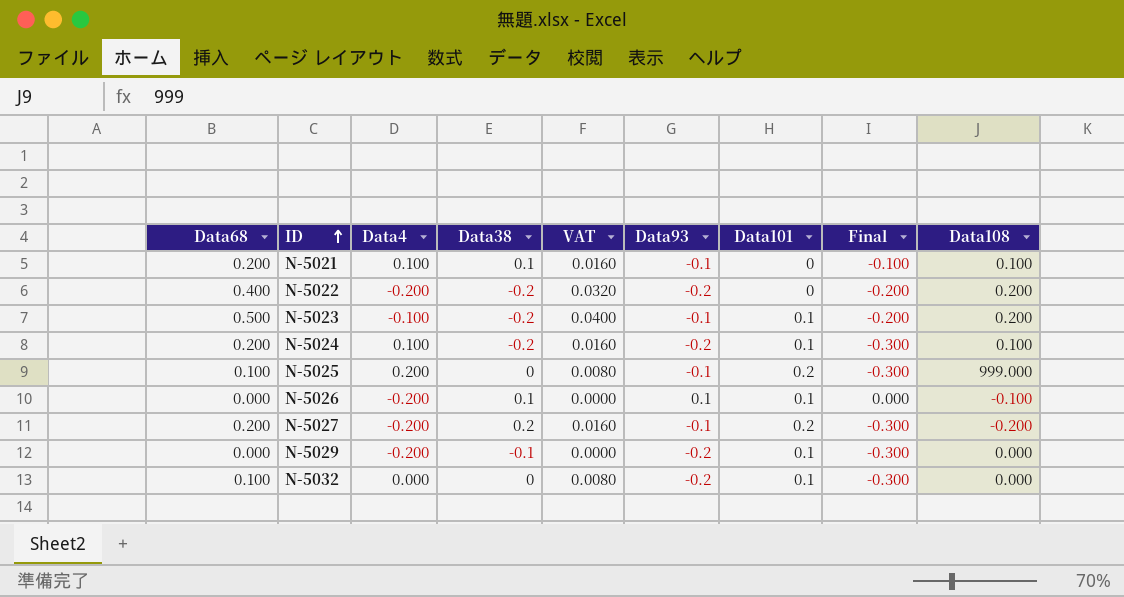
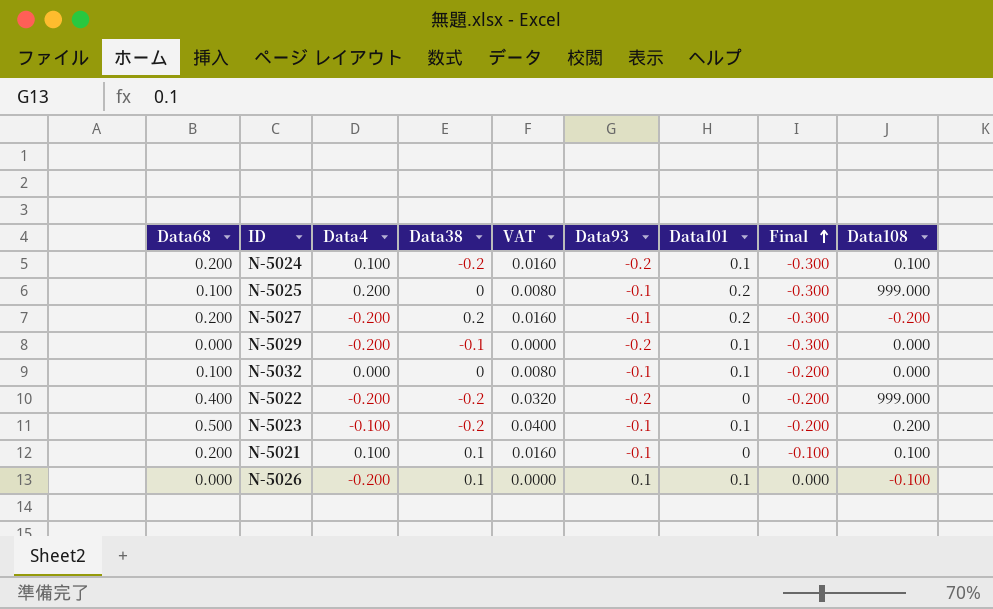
row order: ID ascending -> Final ascending
N-5032 | Data93: -0.2 -> -0.1
N-5032 | Final: -0.300 -> -0.200
N-5022 | Data108: 0.200 -> 999.000

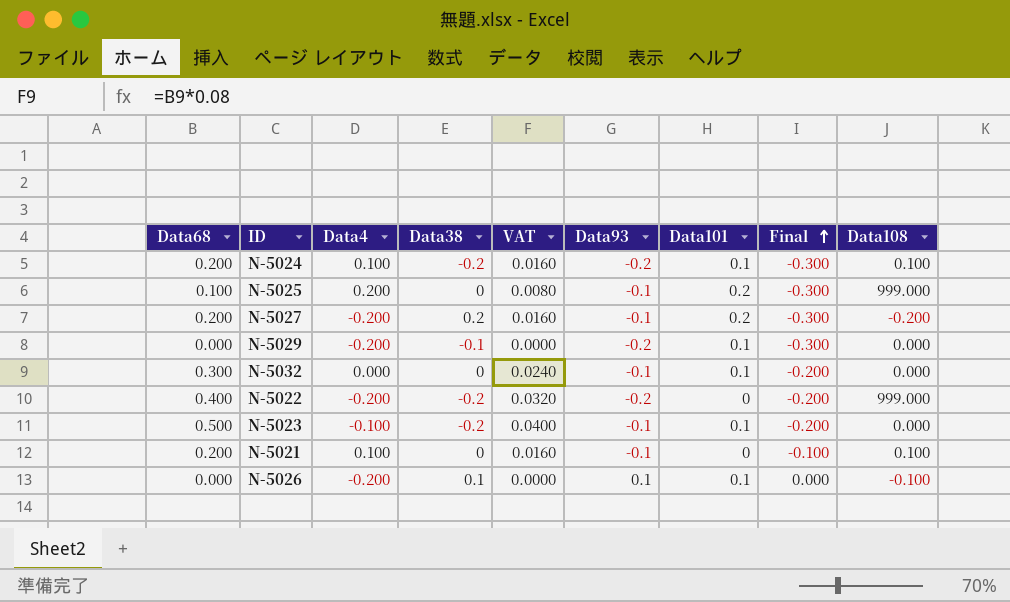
N-5032 | Data68: 0.100 -> 0.300
N-5032 | VAT: 0.0080 -> 0.0240
N-5023 | Data108: 0.200 -> 0.000
N-5021 | Data38: 0.1 -> 0

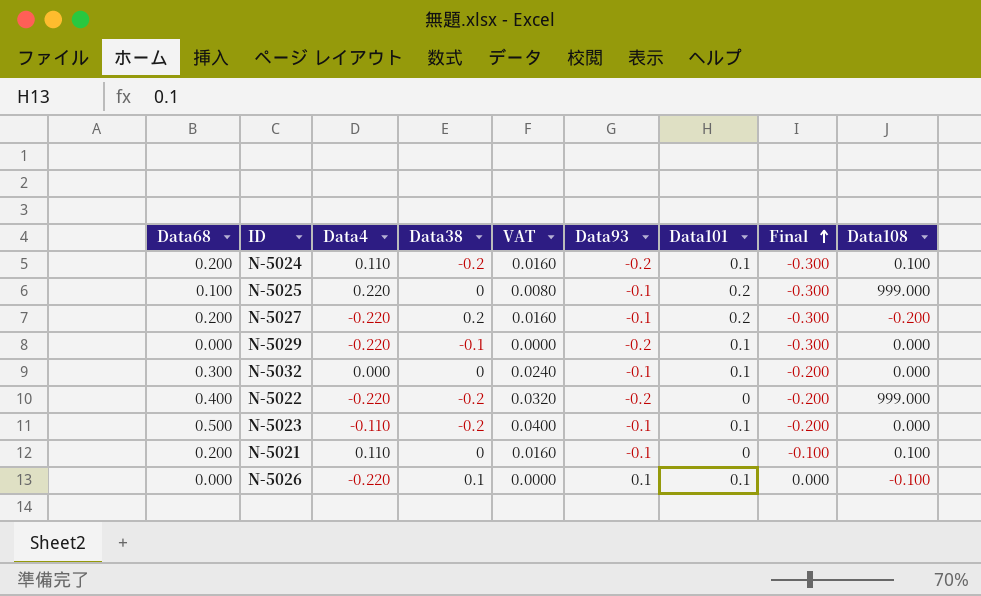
N-5024 | Data4: 0.100 -> 0.110
N-5025 | Data4: 0.200 -> 0.220
N-5027 | Data4: -0.200 -> -0.220
N-5029 | Data4: -0.200 -> -0.220
N-5022 | Data4: -0.200 -> -0.220
N-5023 | Data4: -0.100 -> -0.110
N-5021 | Data4: 0.100 -> 0.110
N-5026 | Data4: -0.200 -> -0.220

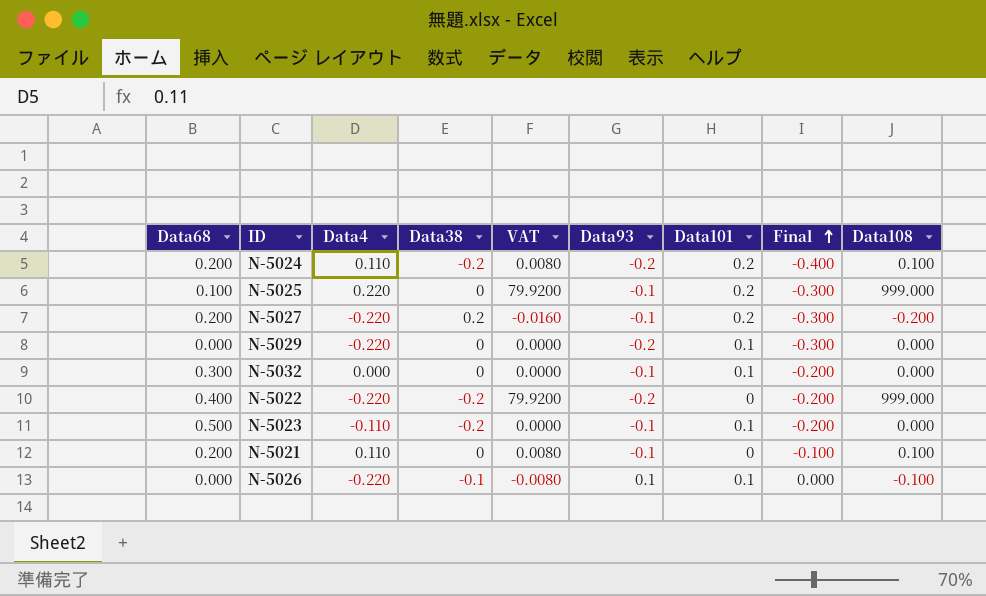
column VAT | formula: [Data68] * 0.08 -> [Data108] * 0.08
N-5024 | Data101: 0.1 -> 0.2
N-5024 | Final: -0.300 -> -0.400
N-5029 | Data38: -0.1 -> 0
N-5026 | Data38: 0.1 -> -0.1

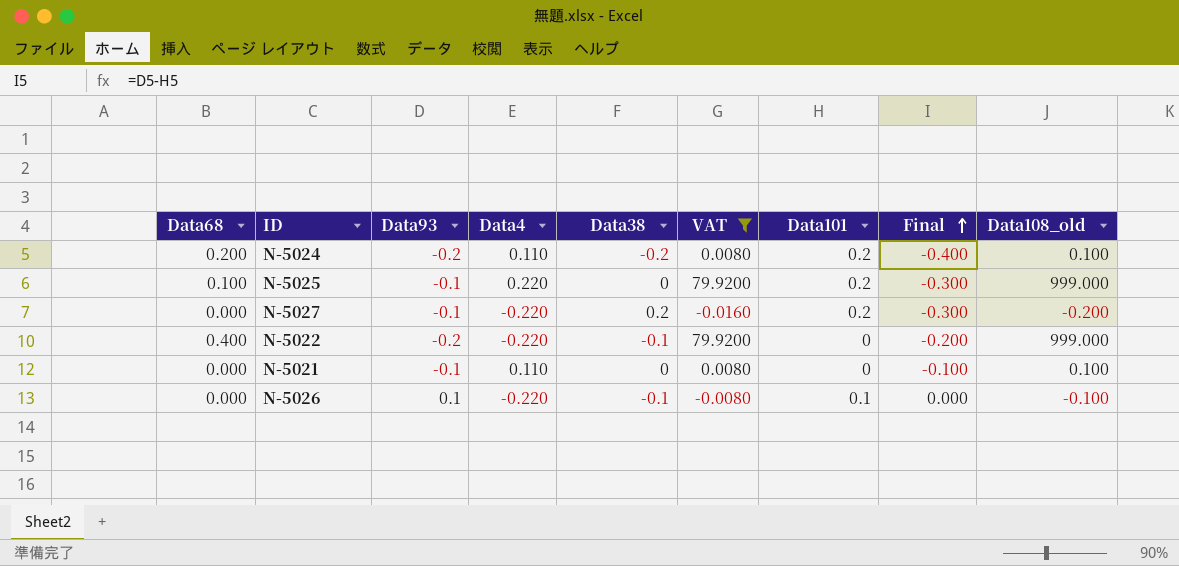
filter: none -> VAT != 0.0000
column Data93 | position: 6 -> 3
column name: Data108 -> Data108_old
N-5027 | Data68: 0.200 -> 0.000
N-5022 | Data38: -0.2 -> -0.1
N-5021 | Data68: 0.200 -> 0.000

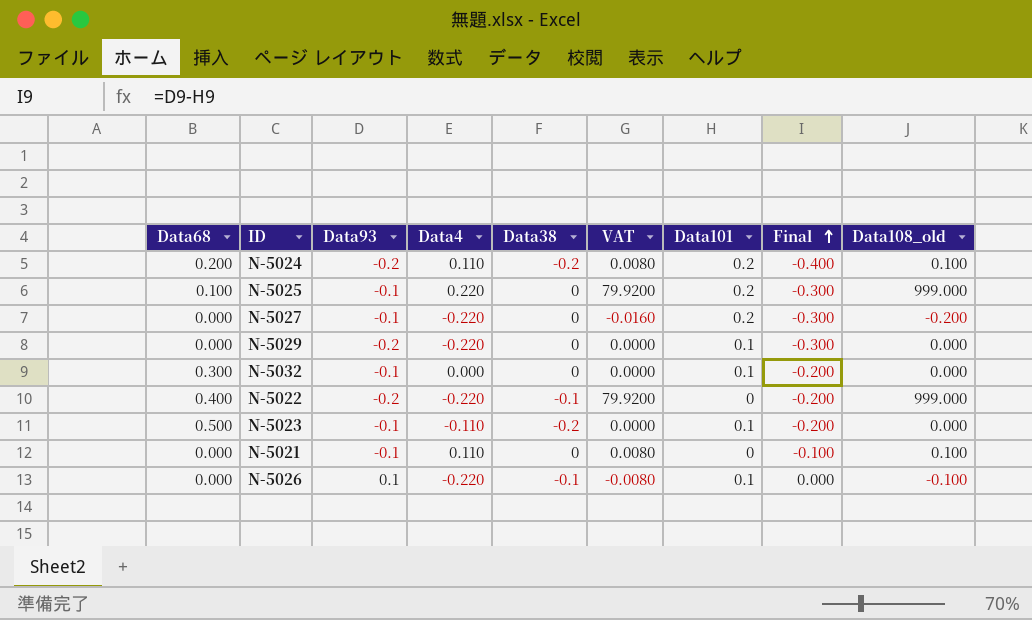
filter: VAT != 0.0000 -> none
N-5027 | Data38: 0.2 -> 0

